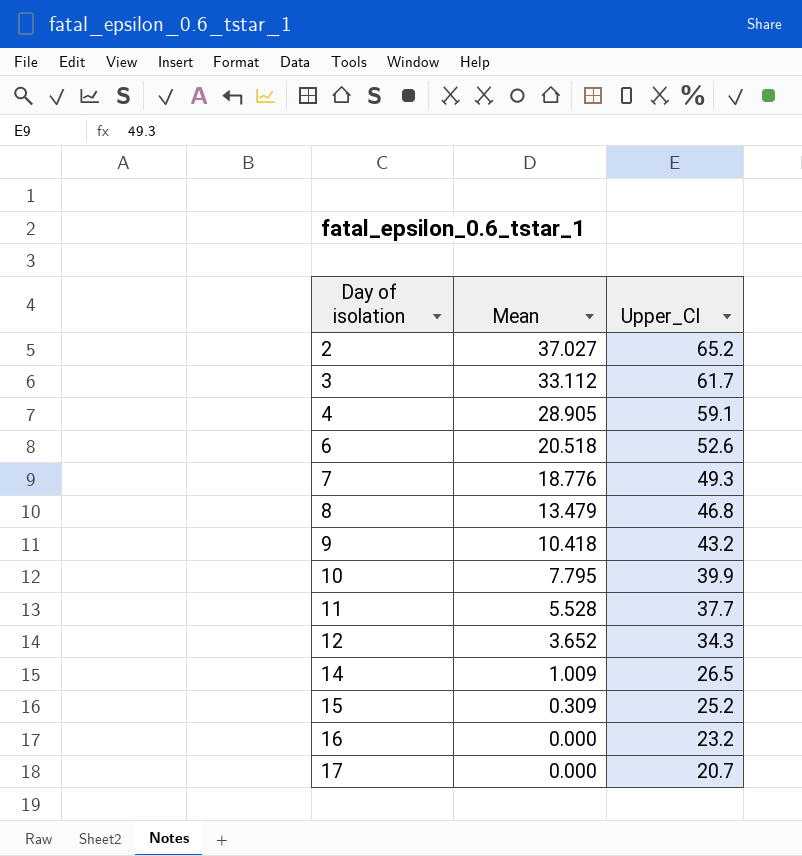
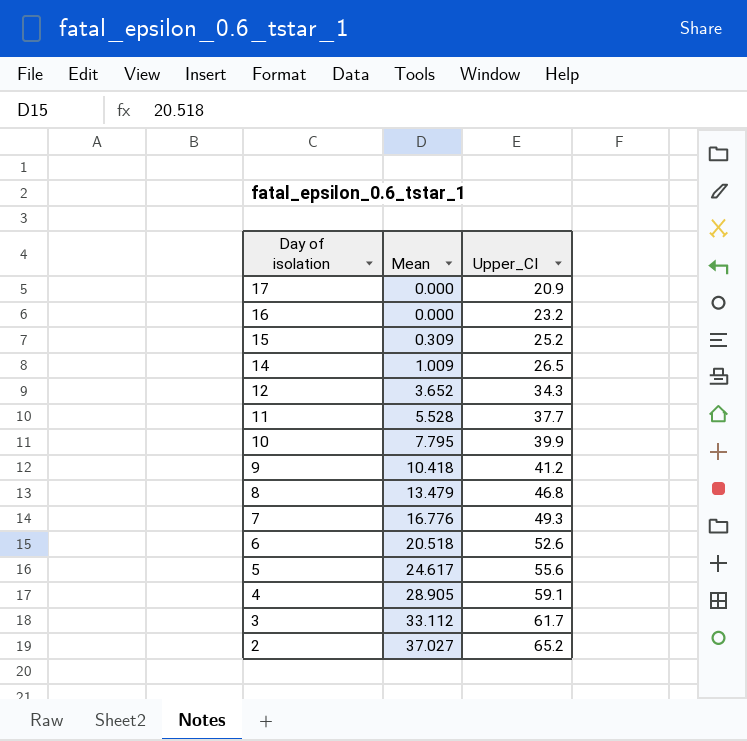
row order: Day of isolation ascending -> Day of isolation descending
17 | Upper_CI: 20.7 -> 20.9
9 | Upper_CI: 43.2 -> 41.2
7 | Mean: 18.776 -> 16.776
row 5: none -> 24.617 | 55.6

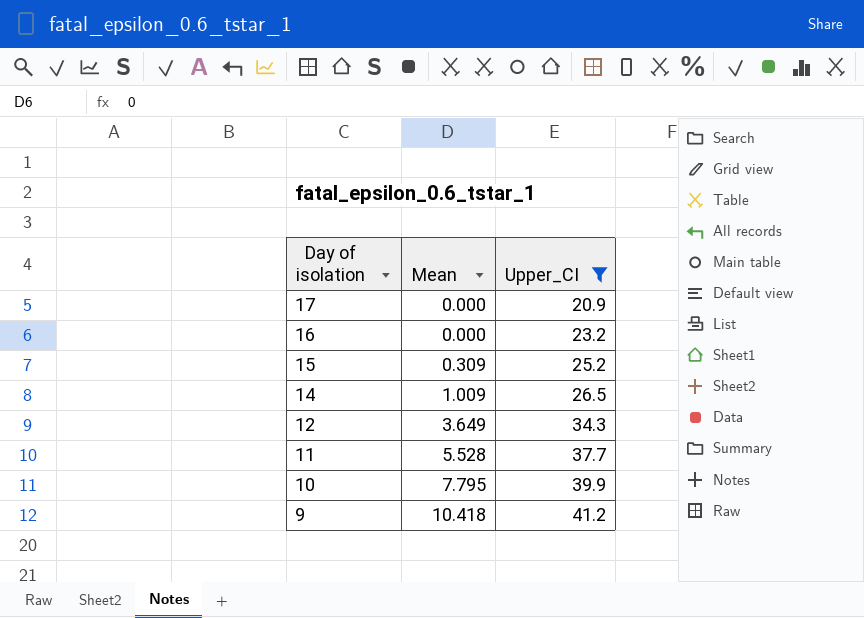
filter: none -> Upper_CI <= 41.2
12 | Mean: 3.652 -> 3.649

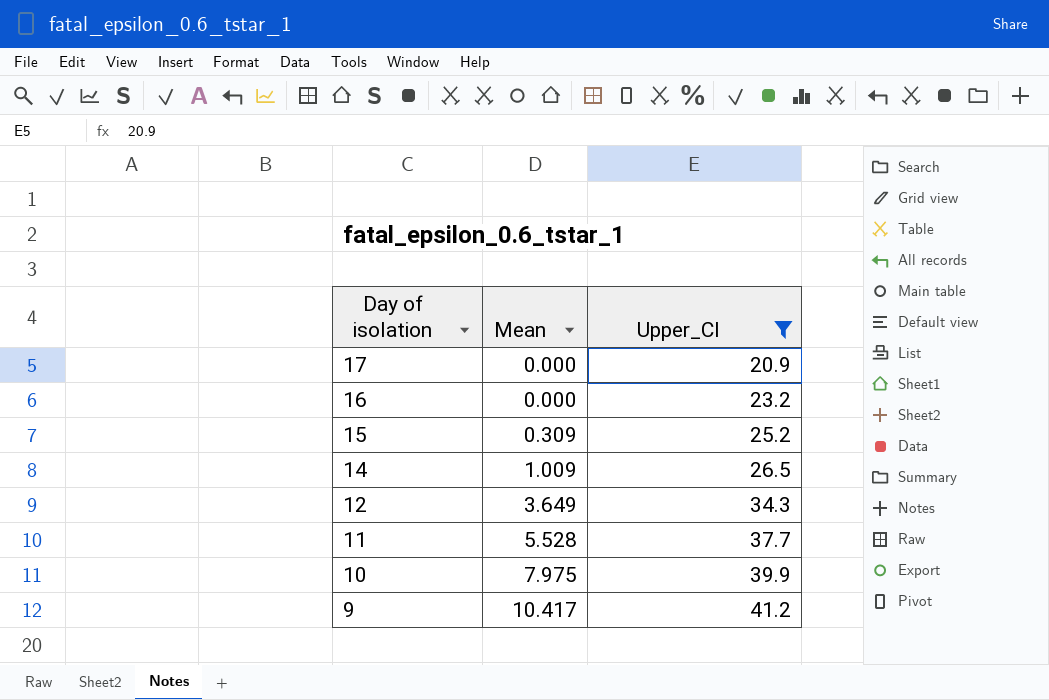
10 | Mean: 7.795 -> 7.975
9 | Mean: 10.418 -> 10.417

